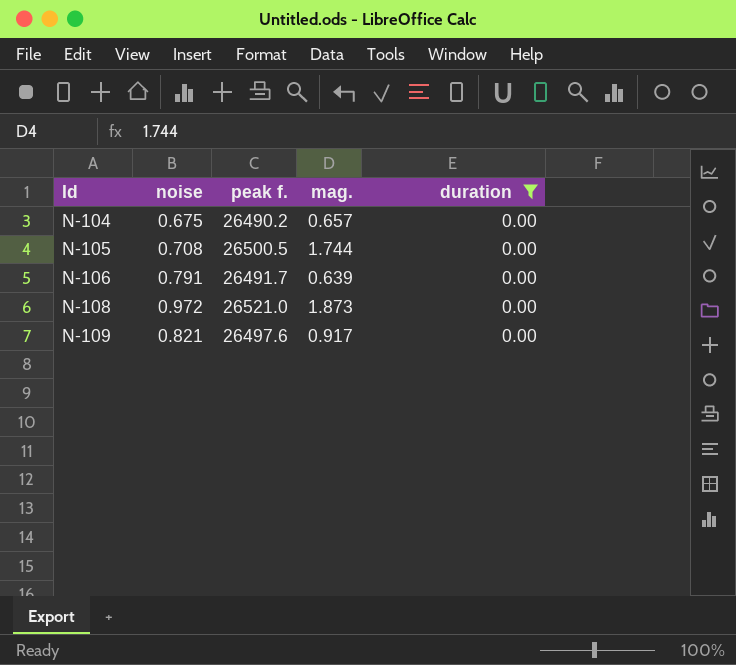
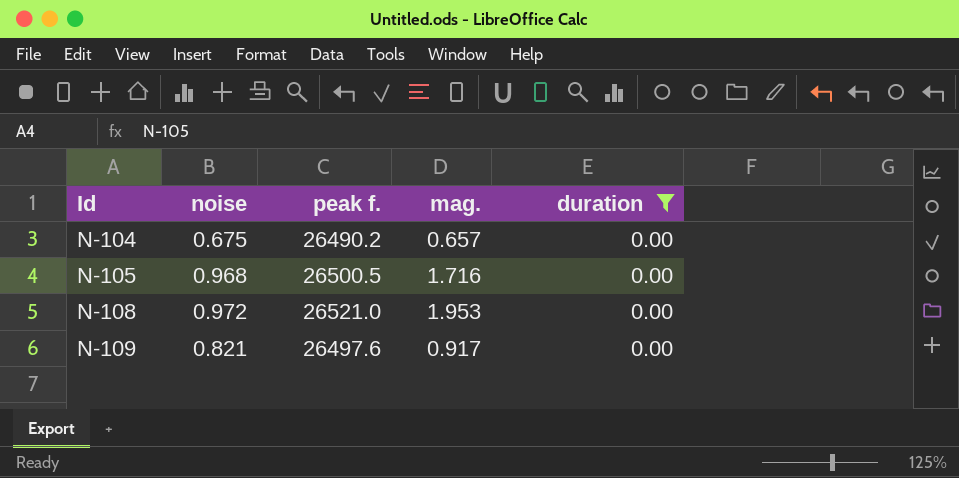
row N-106: 0.791 | 26491.7 | 0.639 | 0.00 -> none
N-105 | noise: 0.708 -> 0.968
N-105 | mag.: 1.744 -> 1.716
N-108 | mag.: 1.873 -> 1.953

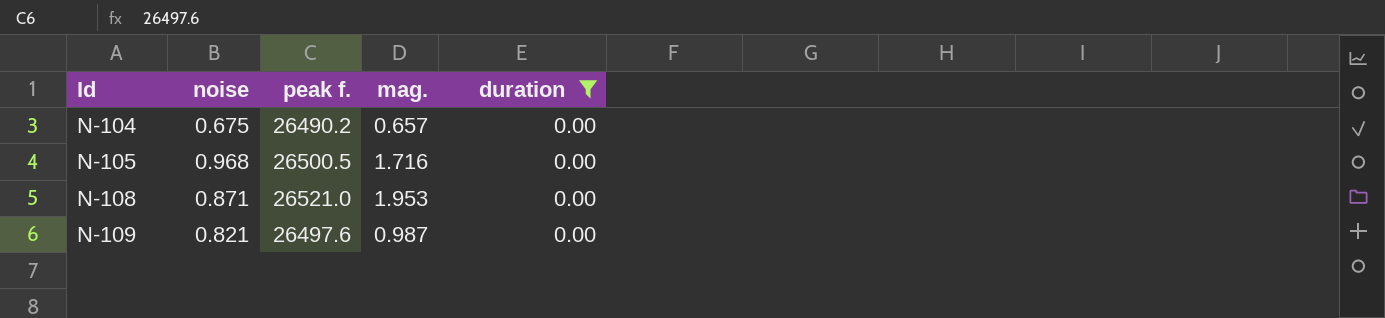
N-108 | noise: 0.972 -> 0.871
N-109 | mag.: 0.917 -> 0.987

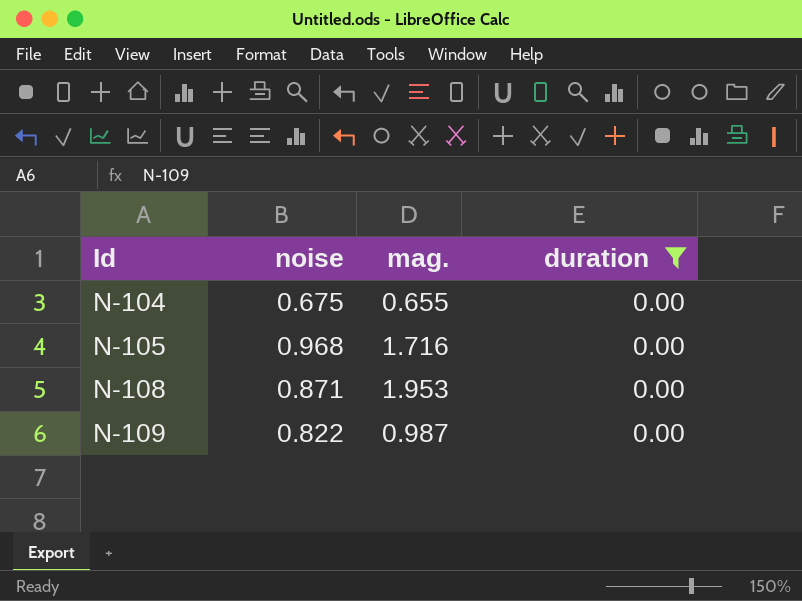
column peak f. | position: 3 -> none
N-104 | mag.: 0.657 -> 0.655
N-109 | noise: 0.821 -> 0.822

